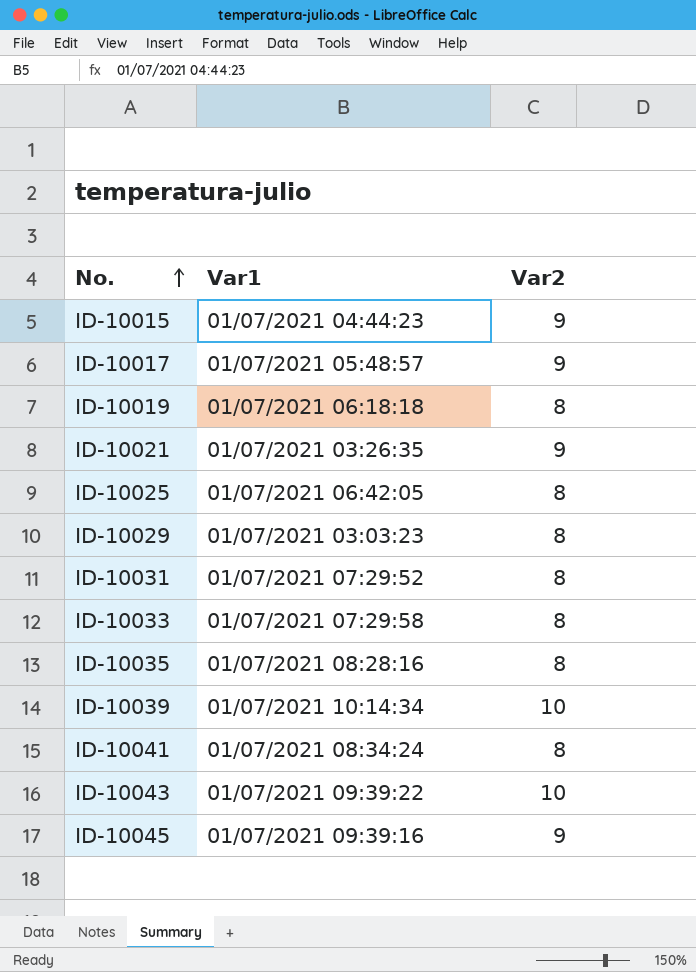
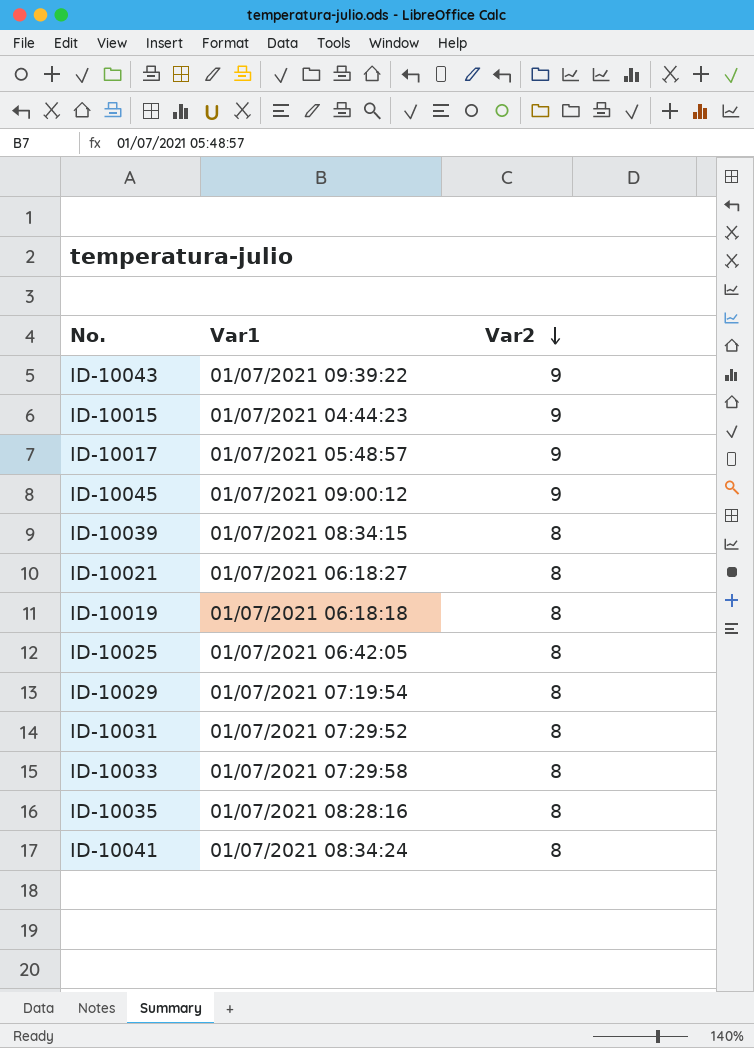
row order: No. ascending -> Var2 descending
ID-10043 | Var2: 10 -> 9
ID-10045 | Var1: 01/07/2021 09:39:16 -> 01/07/2021 09:00:12
ID-10039 | Var1: 01/07/2021 10:14:34 -> 01/07/2021 08:34:15
ID-10039 | Var2: 10 -> 8
ID-10021 | Var1: 01/07/2021 03:26:35 -> 01/07/2021 06:18:27
ID-10021 | Var2: 9 -> 8
ID-10029 | Var1: 01/07/2021 03:03:23 -> 01/07/2021 07:19:54

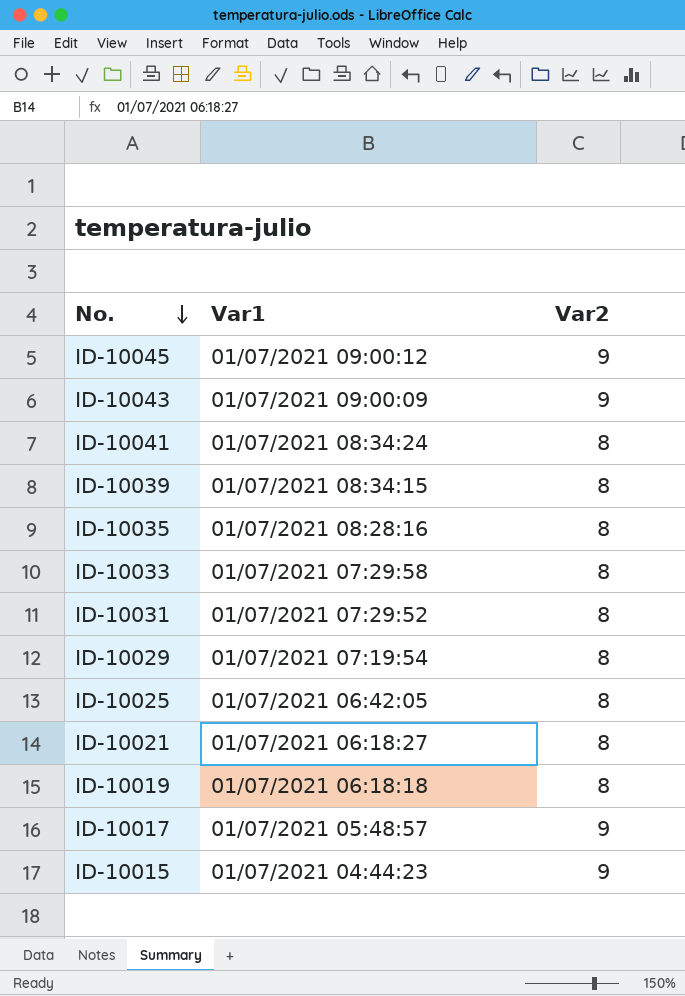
row order: Var2 descending -> No. descending
ID-10043 | Var1: 01/07/2021 09:39:22 -> 01/07/2021 09:00:09

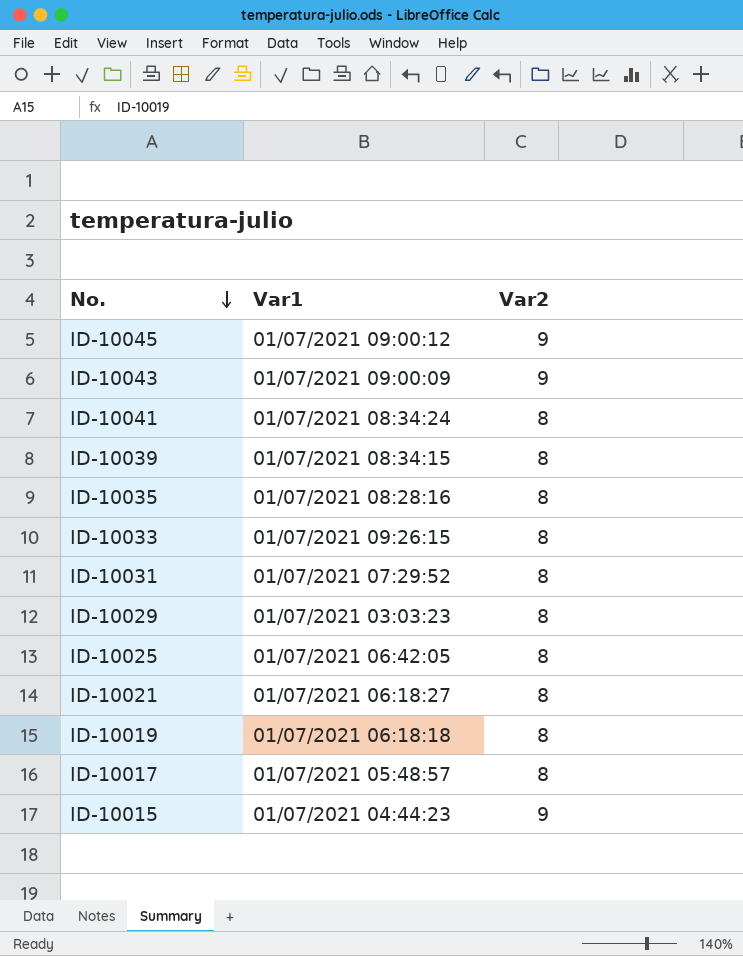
ID-10033 | Var1: 01/07/2021 07:29:58 -> 01/07/2021 09:26:15
ID-10029 | Var1: 01/07/2021 07:19:54 -> 01/07/2021 03:03:23
ID-10017 | Var2: 9 -> 8

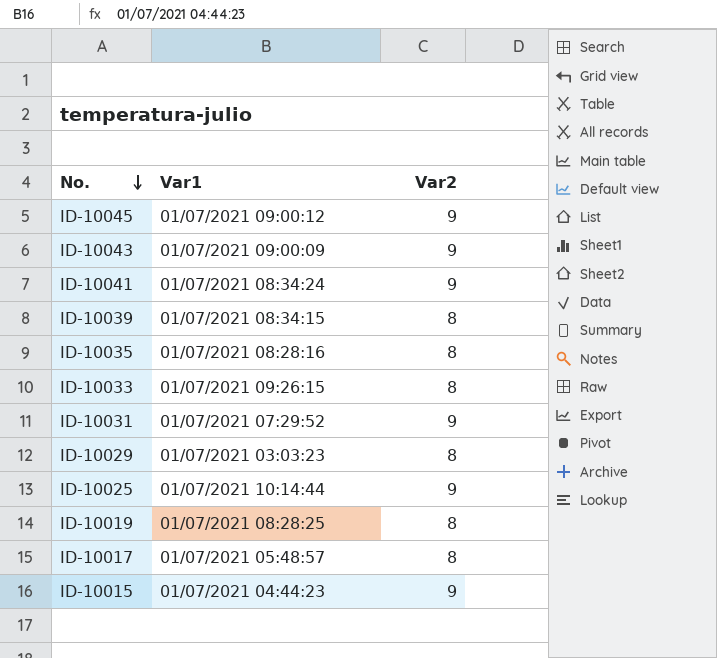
row ID-10021: 01/07/2021 06:18:27 | 8 -> none
ID-10041 | Var2: 8 -> 9
ID-10031 | Var2: 8 -> 9
ID-10025 | Var1: 01/07/2021 06:42:05 -> 01/07/2021 10:14:44
ID-10025 | Var2: 8 -> 9
ID-10019 | Var1: 01/07/2021 06:18:18 -> 01/07/2021 08:28:25

